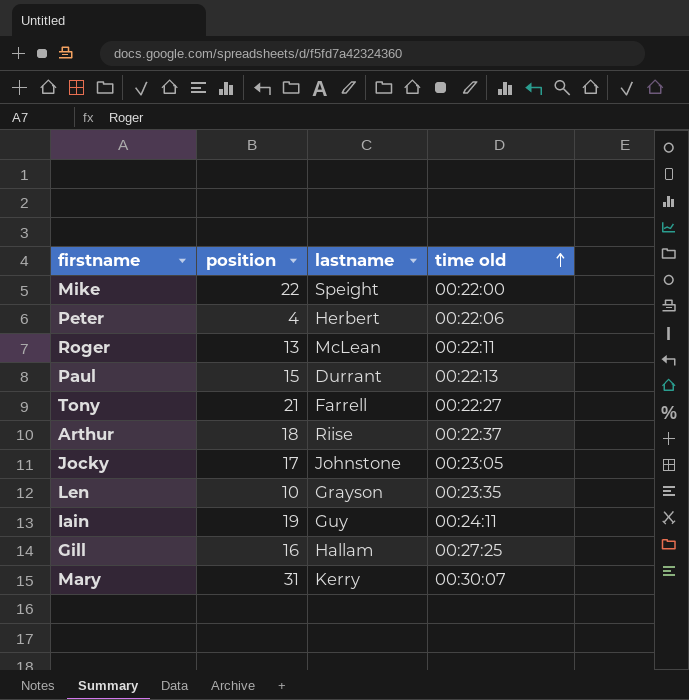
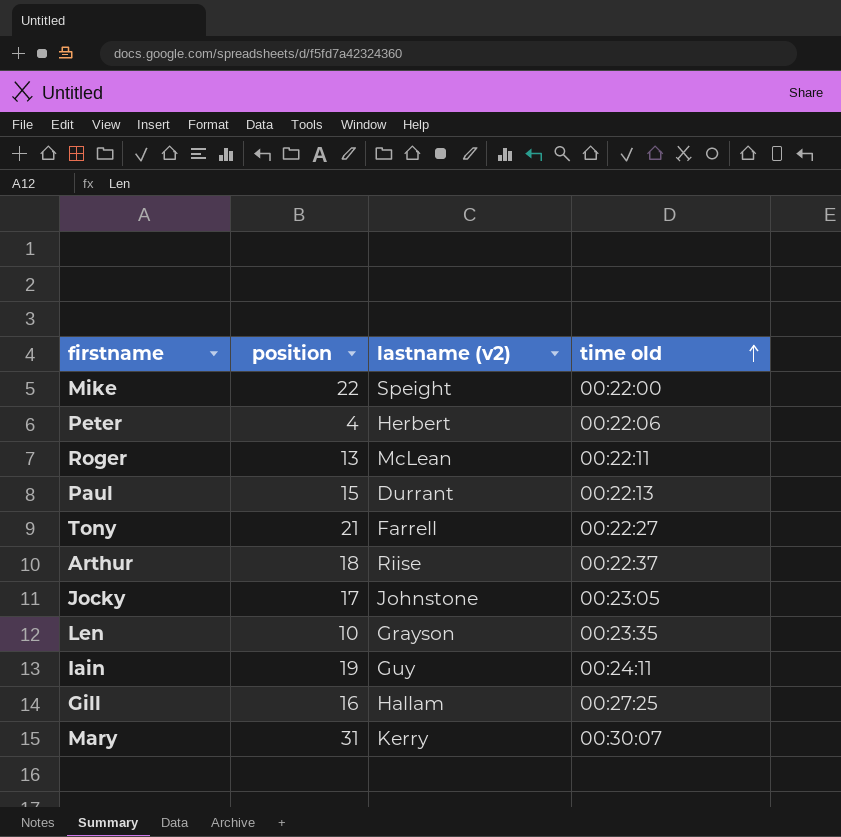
column name: lastname -> lastname (v2)

